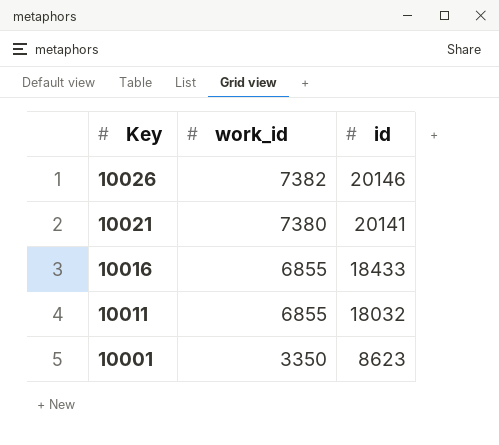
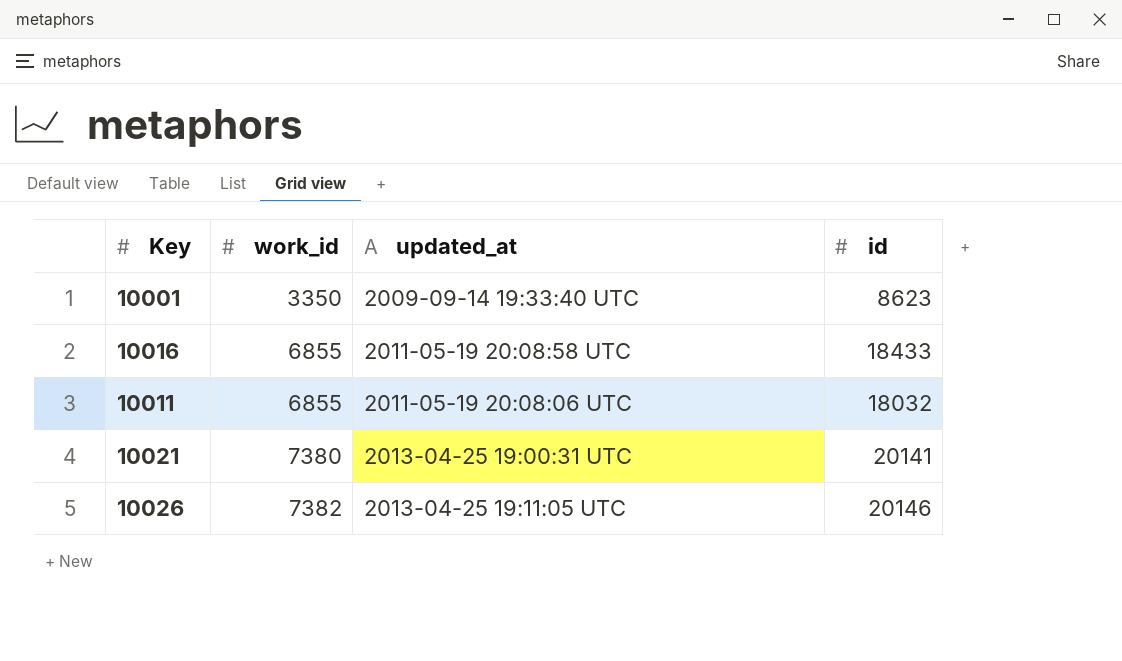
row order: Key descending -> work_id ascending
column updated_at | position: none -> 3

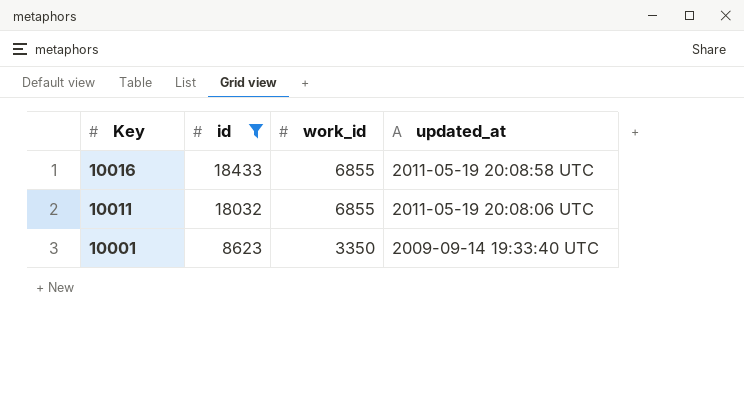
filter: none -> id <= 18433
row order: work_id ascending -> Key descending
column id | position: 4 -> 2

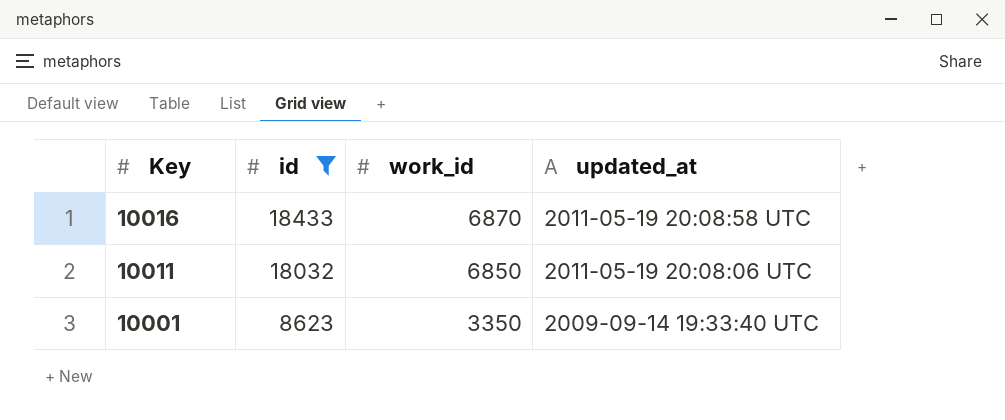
10016 | work_id: 6855 -> 6870
10011 | work_id: 6855 -> 6850

